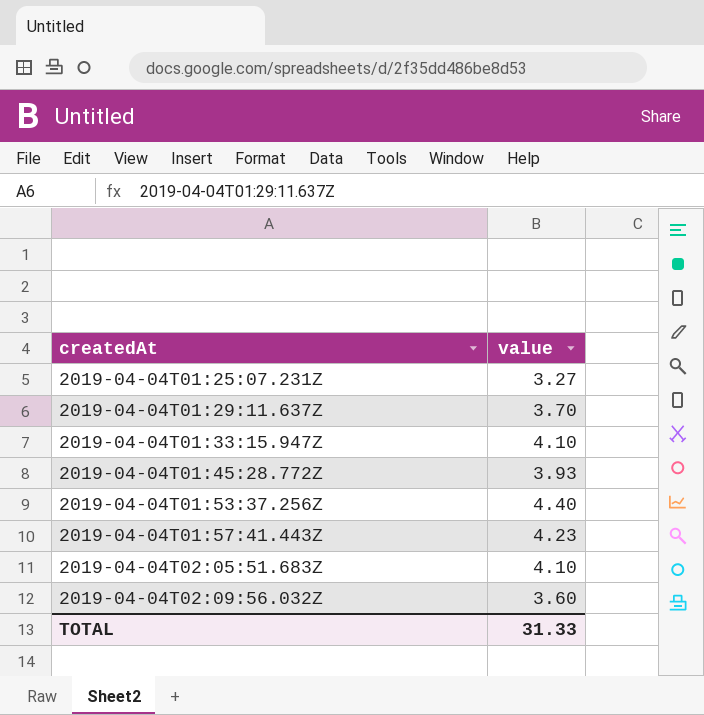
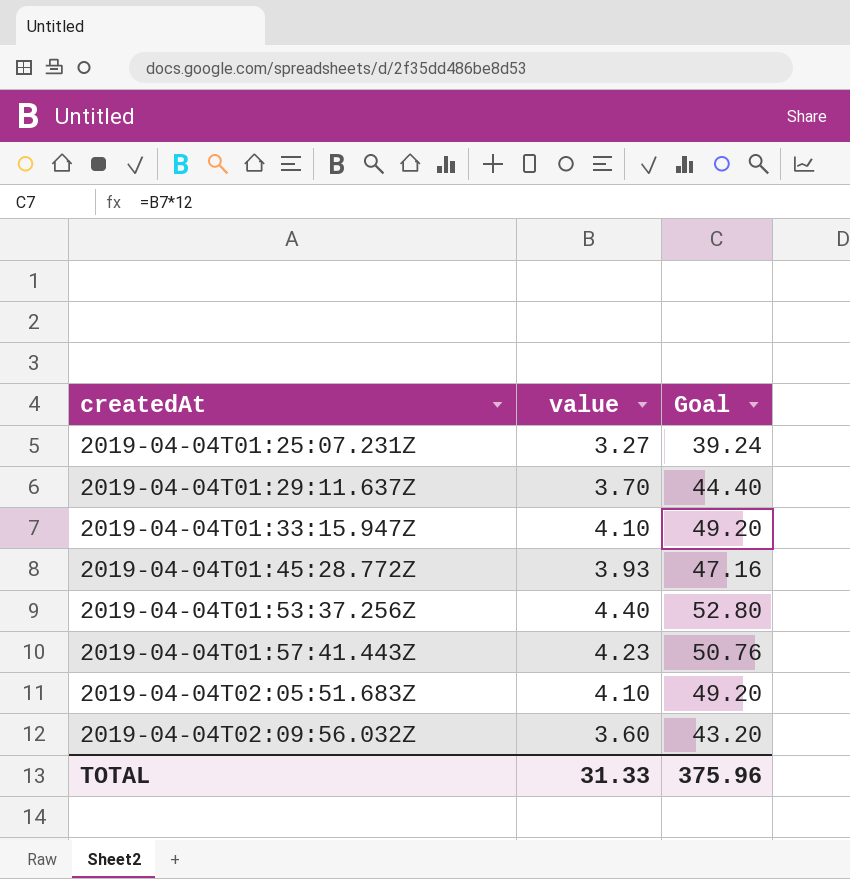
column Goal | formula: none -> [value] * 12

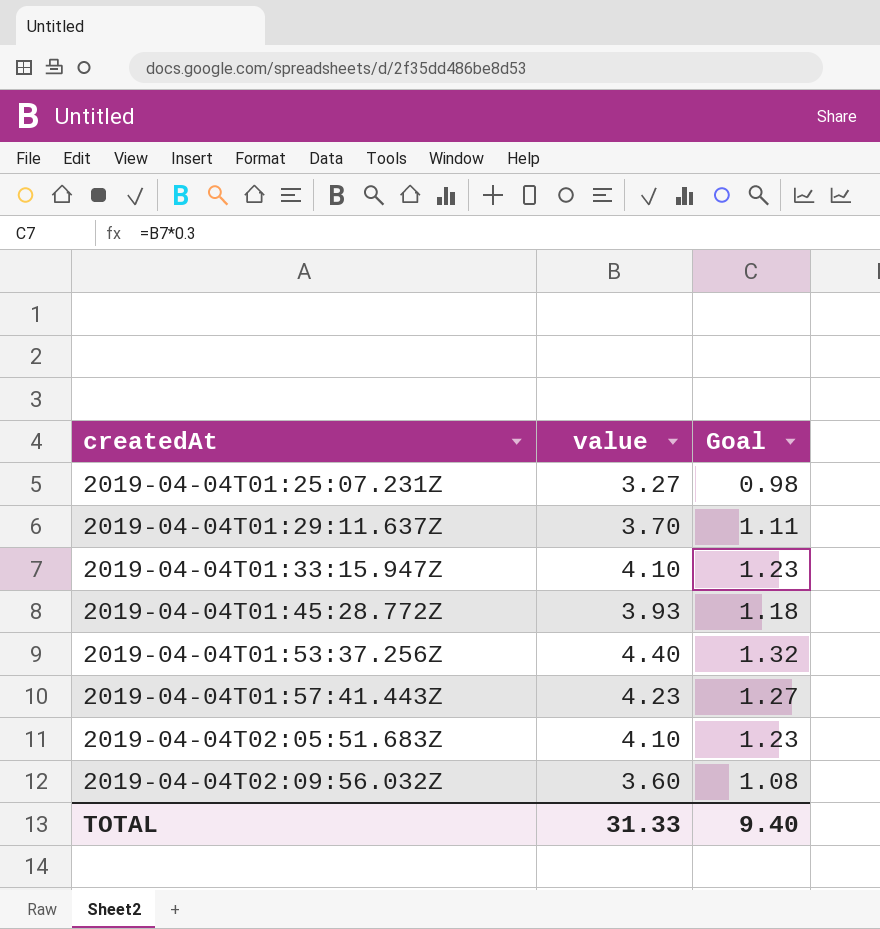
column Goal | formula: [value] * 12 -> [value] * 0.3
TOTAL | Goal: 375.96 -> 9.40

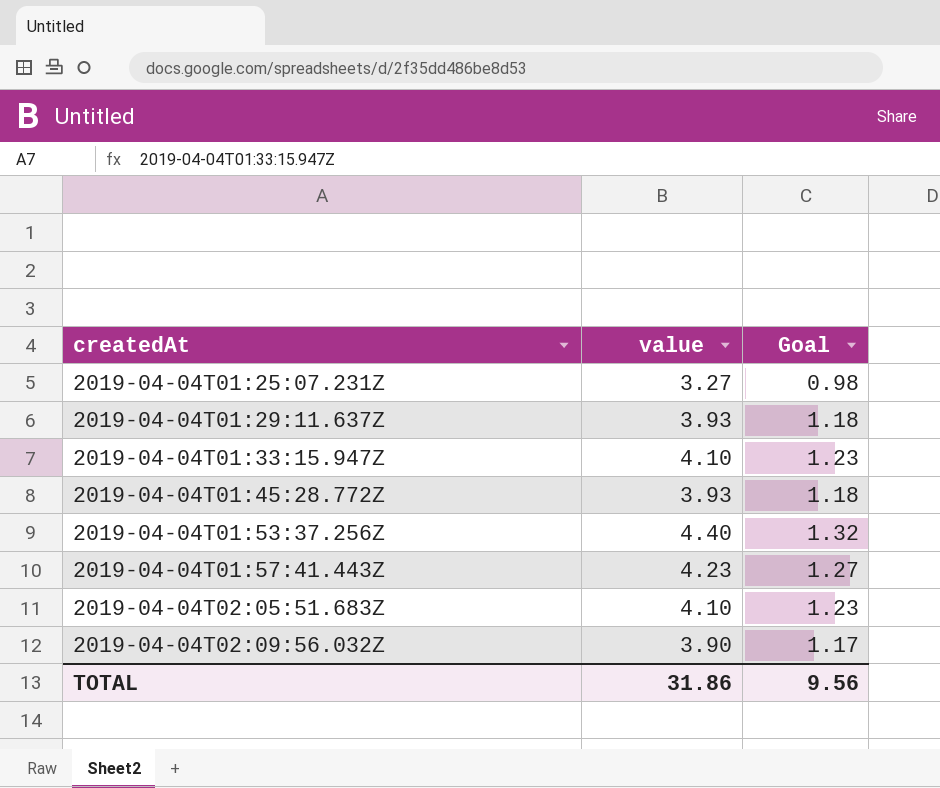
2019-04-04T01:29:11.637Z | value: 3.70 -> 3.93
2019-04-04T01:29:11.637Z | Goal: 1.11 -> 1.18
2019-04-04T02:09:56.032Z | value: 3.60 -> 3.90
2019-04-04T02:09:56.032Z | Goal: 1.08 -> 1.17
TOTAL | value: 31.33 -> 31.86
TOTAL | Goal: 9.40 -> 9.56

